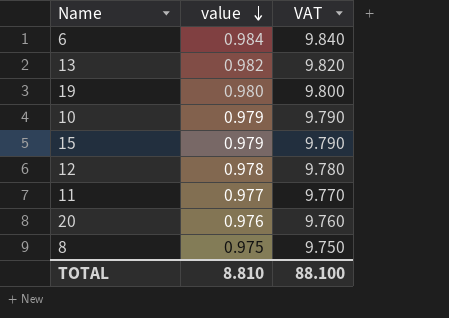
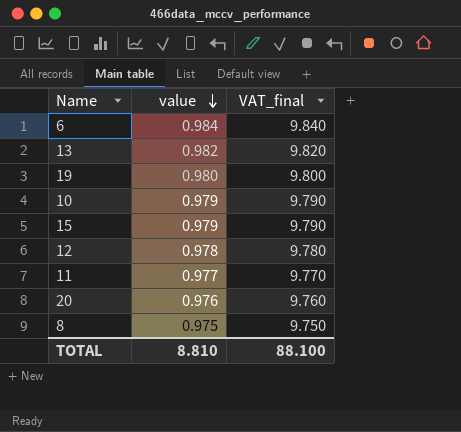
column name: VAT -> VAT_final

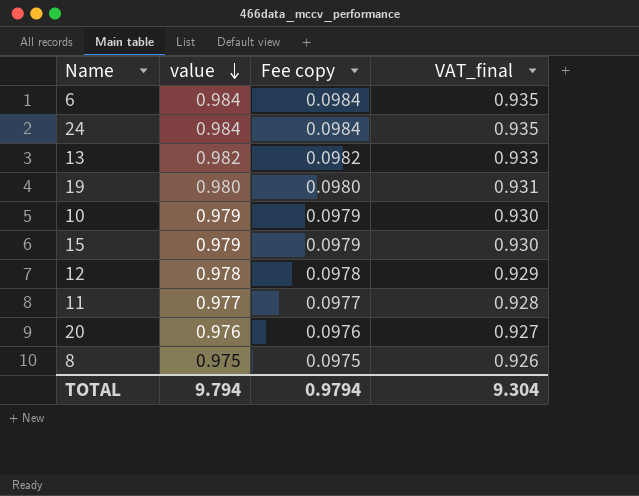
column Fee copy | formula: none -> [value] * 0.1
column VAT_final | formula: [value] * 10 -> [value] * 0.95
row 24: none -> 0.984 | 0.0984 | 0.935
TOTAL | value: 8.810 -> 9.794
TOTAL | VAT_final: 88.100 -> 9.304

